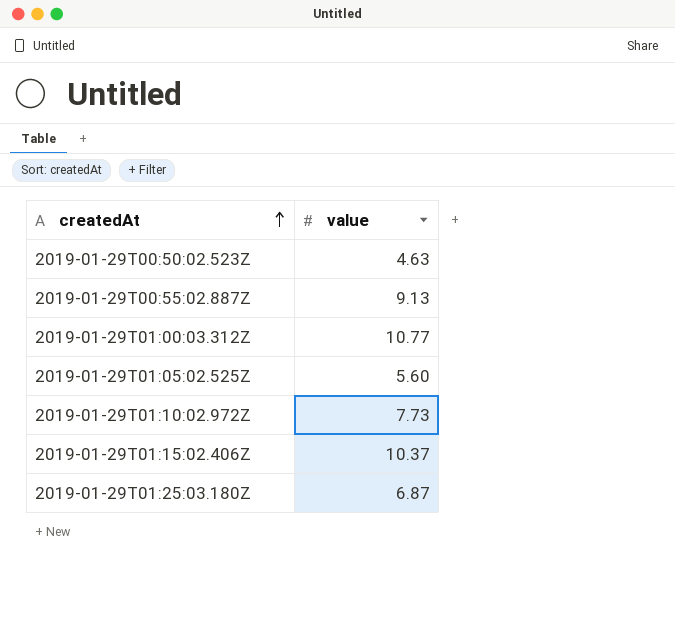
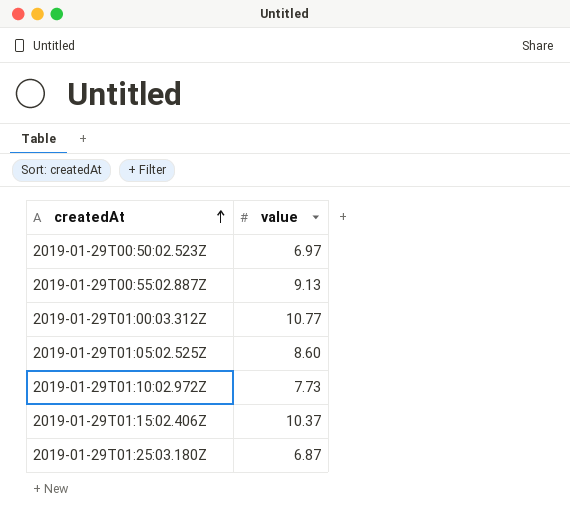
2019-01-29T00:50:02.523Z | value: 4.63 -> 6.97
2019-01-29T01:05:02.525Z | value: 5.60 -> 8.60

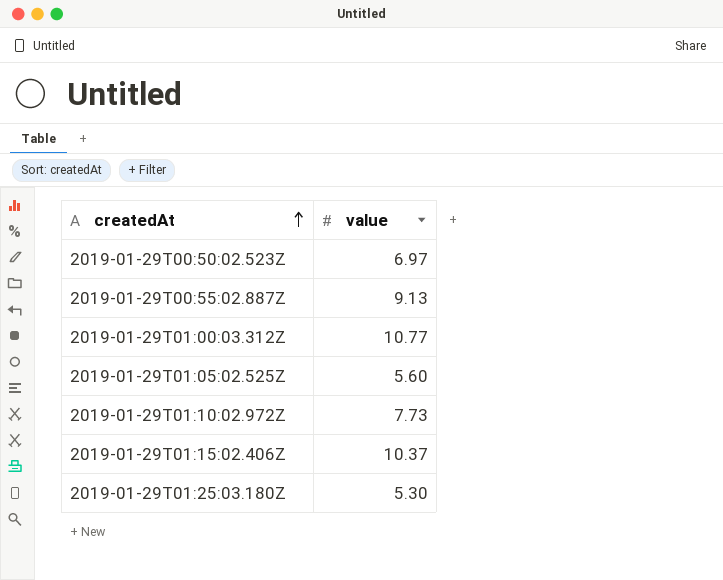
2019-01-29T01:05:02.525Z | value: 8.60 -> 5.60
2019-01-29T01:25:03.180Z | value: 6.87 -> 5.30

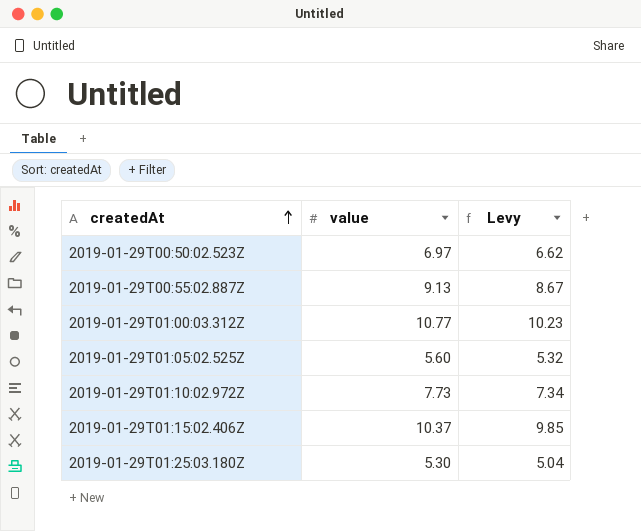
column Levy | formula: none -> [value] * 0.95

